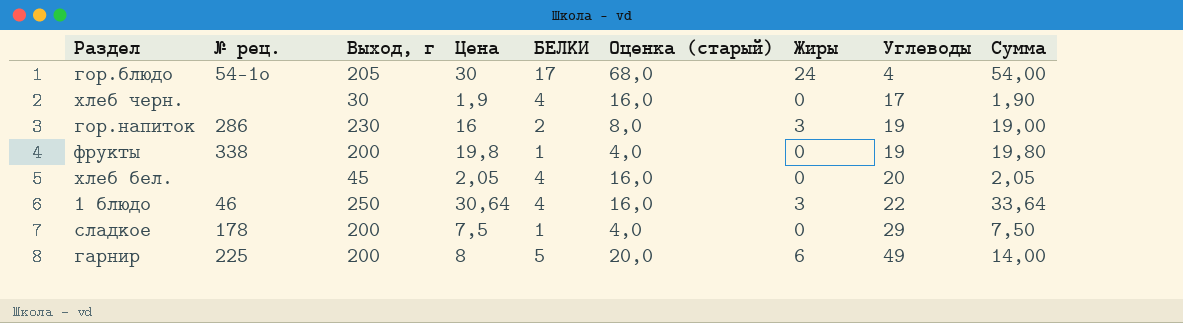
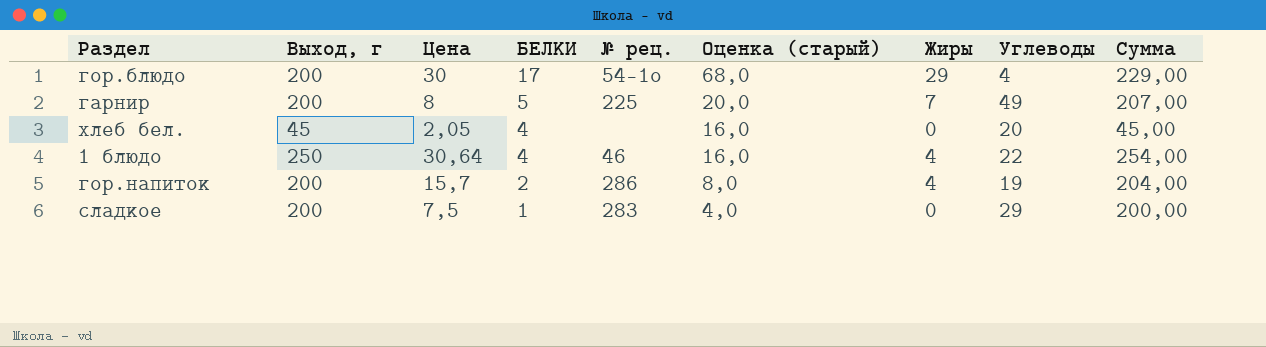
row order: Углеводы ascending -> БЕЛКИ descending
column № рец. | position: 2 -> 5
column Сумма | formula: [Цена] + [Жиры] -> [Выход, г] + [Жиры]
row хлеб черн.: none | 30 | 1,9 | 4 | 16,0 | 0 | 17 | 1,90 -> none
row фрукты: 338 | 200 | 19,8 | 1 | 4,0 | 0 | 19 | 19,80 -> none
гор.блюдо | Выход, г: 205 -> 200
гор.блюдо | Жиры: 24 -> 29
гарнир | Жиры: 6 -> 7
1 блюдо | Жиры: 3 -> 4
гор.напиток | Выход, г: 230 -> 200
гор.напиток | Цена: 16 -> 15,7
гор.напиток | Жиры: 3 -> 4
сладкое | № рец.: 178 -> 283

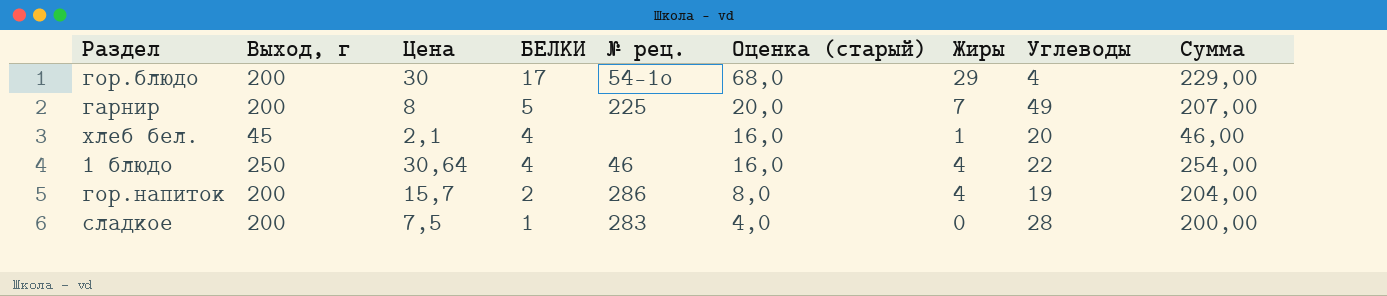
хлеб бел. | Цена: 2,05 -> 2,1
хлеб бел. | Жиры: 0 -> 1
хлеб бел. | Сумма: 45,00 -> 46,00
сладкое | Углеводы: 29 -> 28

